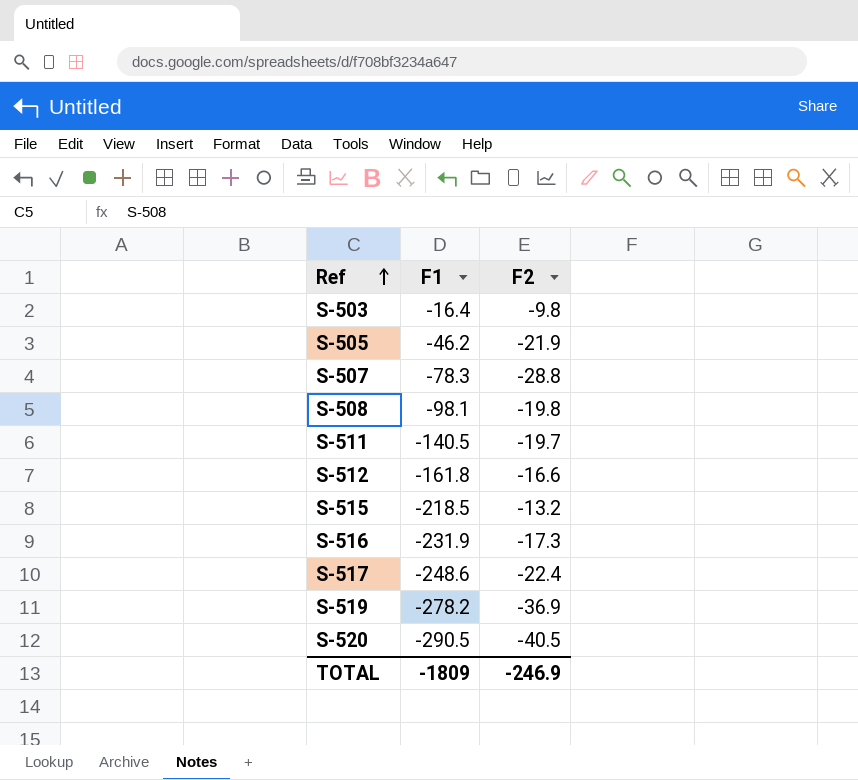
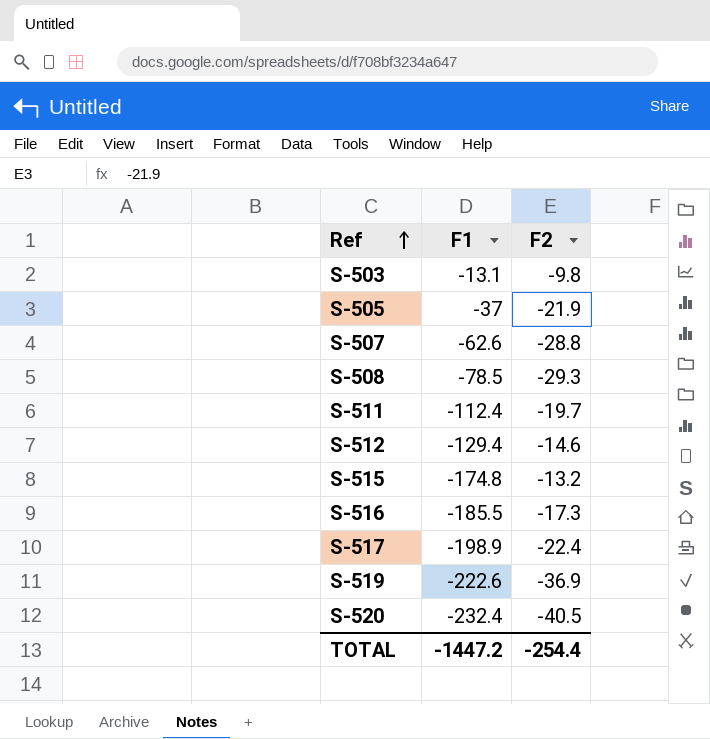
S-503 | F1: -16.4 -> -13.1
S-505 | F1: -46.2 -> -37
S-507 | F1: -78.3 -> -62.6
S-508 | F1: -98.1 -> -78.5
S-508 | F2: -19.8 -> -29.3
S-511 | F1: -140.5 -> -112.4
S-512 | F1: -161.8 -> -129.4
S-512 | F2: -16.6 -> -14.6
S-515 | F1: -218.5 -> -174.8
S-516 | F1: -231.9 -> -185.5
S-517 | F1: -248.6 -> -198.9
S-519 | F1: -278.2 -> -222.6
S-520 | F1: -290.5 -> -232.4
TOTAL | F1: -1809 -> -1447.2
TOTAL | F2: -246.9 -> -254.4

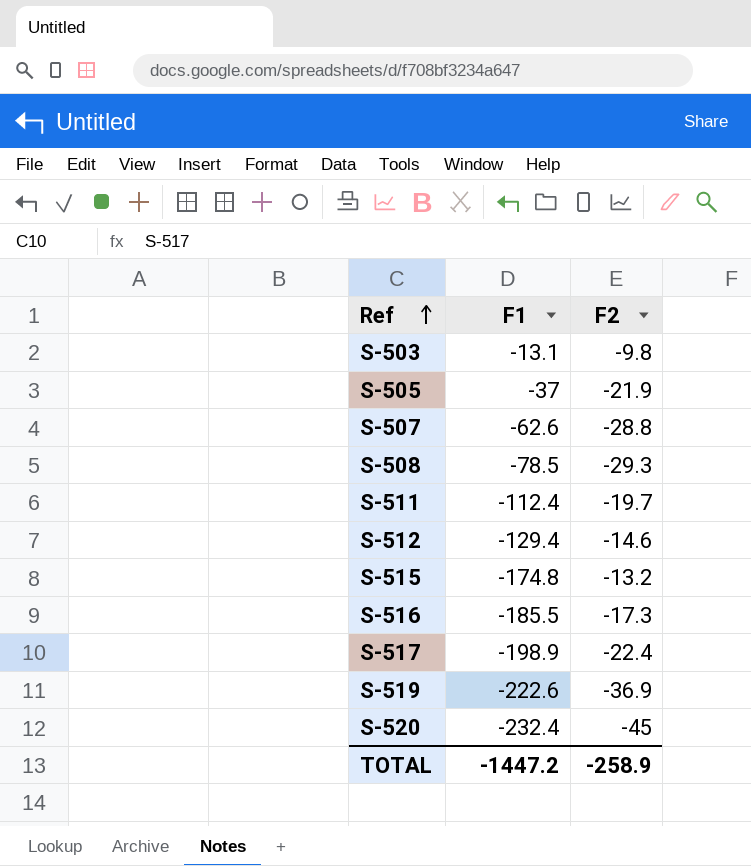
S-520 | F2: -40.5 -> -45
TOTAL | F2: -254.4 -> -258.9

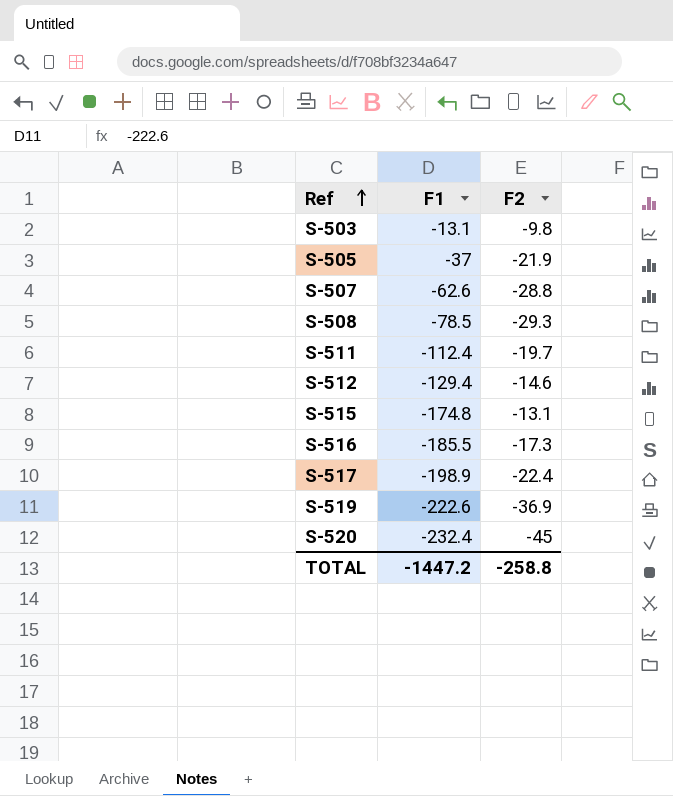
S-515 | F2: -13.2 -> -13.1
TOTAL | F2: -258.9 -> -258.8

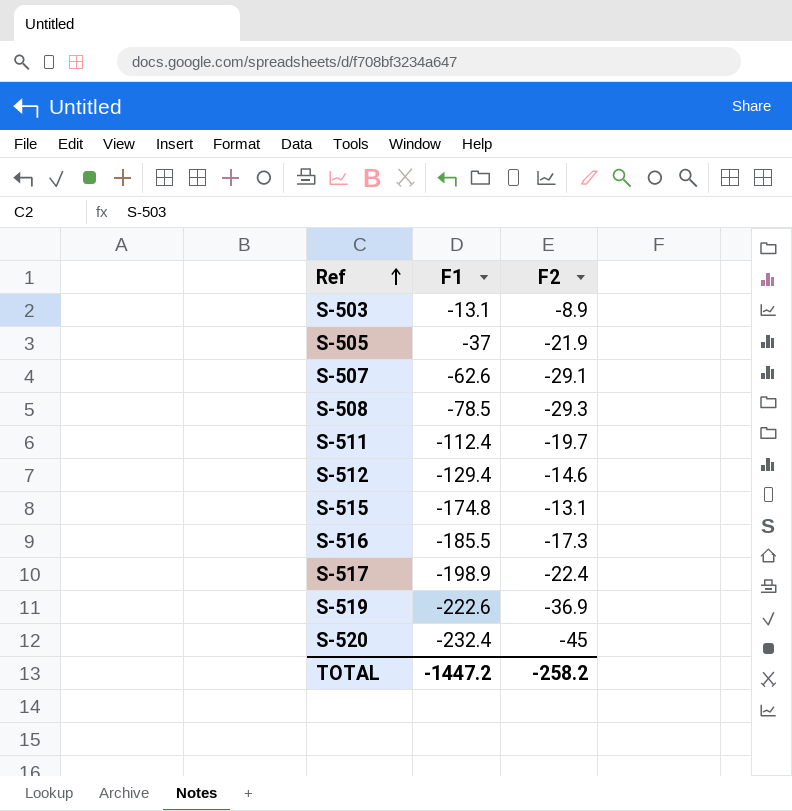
S-503 | F2: -9.8 -> -8.9
S-507 | F2: -28.8 -> -29.1
TOTAL | F2: -258.8 -> -258.2

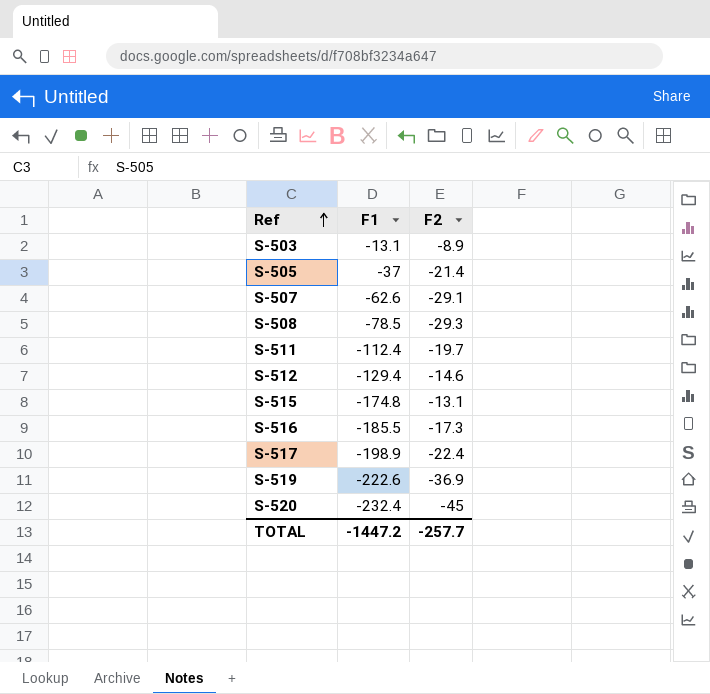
S-505 | F2: -21.9 -> -21.4
TOTAL | F2: -258.2 -> -257.7

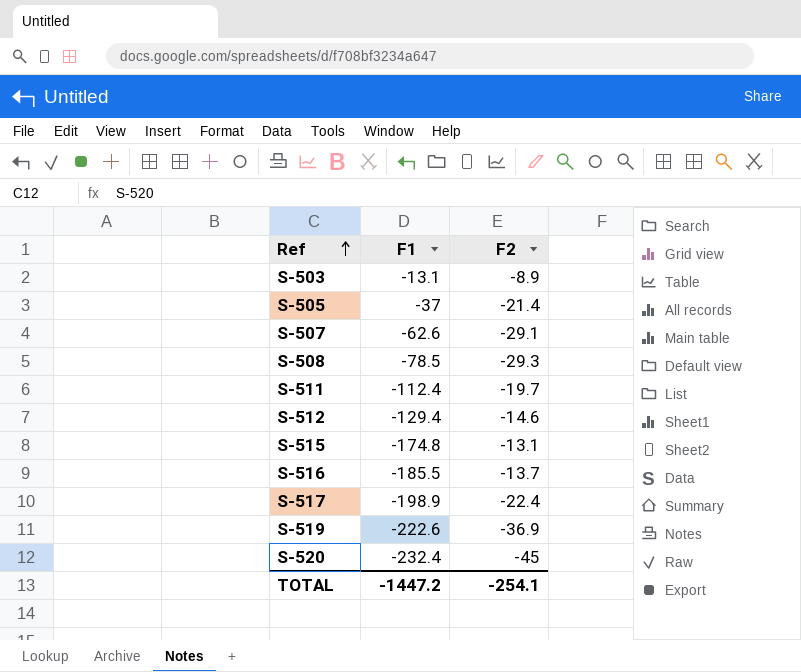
S-516 | F2: -17.3 -> -13.7
TOTAL | F2: -257.7 -> -254.1

